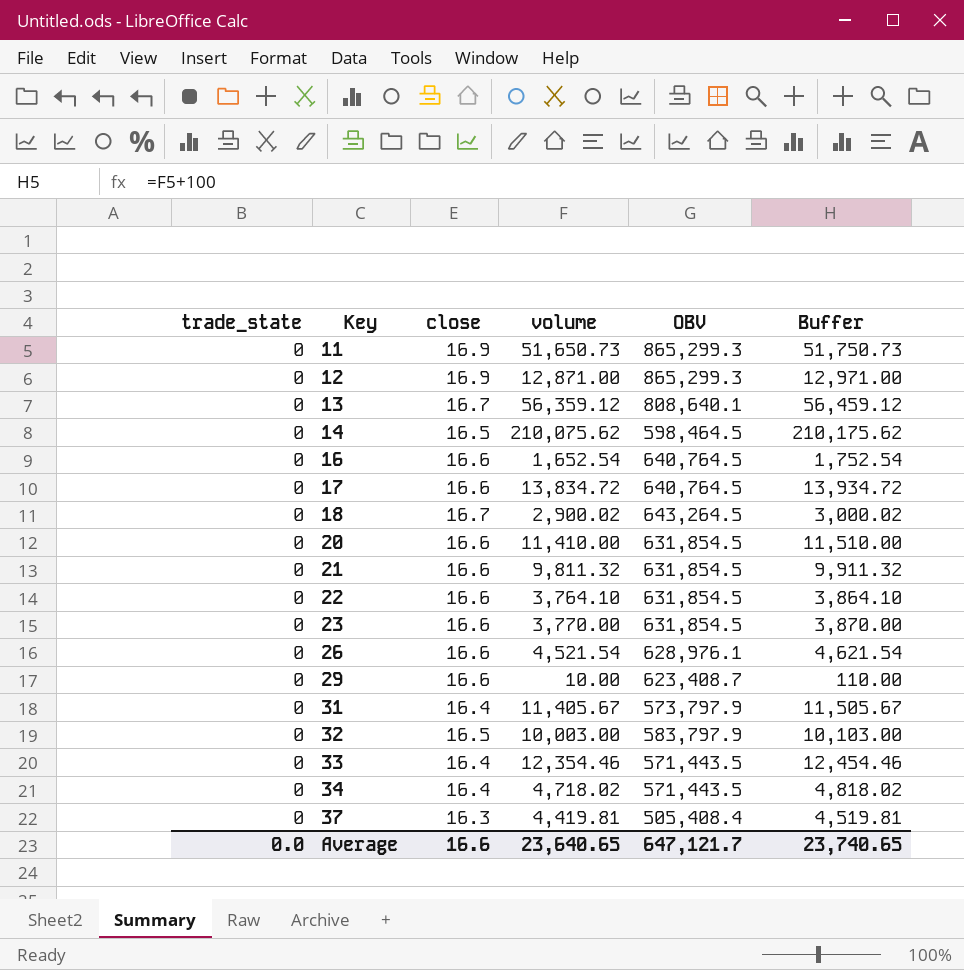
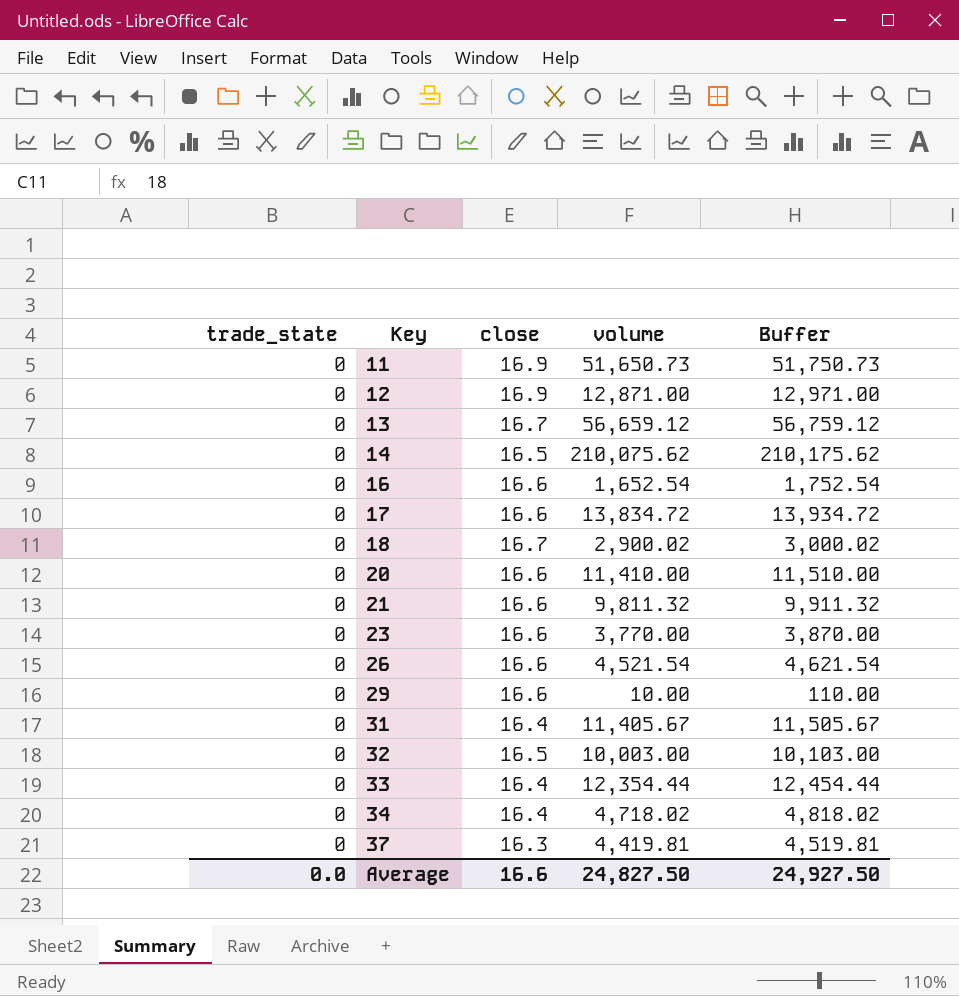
column OBV | position: 5 -> none
row 22: 0 | 16.6 | 3,764.10 | 631,854.5 | 3,864.10 -> none
13 | volume: 56,359.12 -> 56,659.12
13 | Buffer: 56,459.12 -> 56,759.12
33 | volume: 12,354.46 -> 12,354.44
33 | Buffer: 12,454.46 -> 12,454.44
Average | volume: 23,640.65 -> 24,827.50
Average | Buffer: 23,740.65 -> 24,927.50

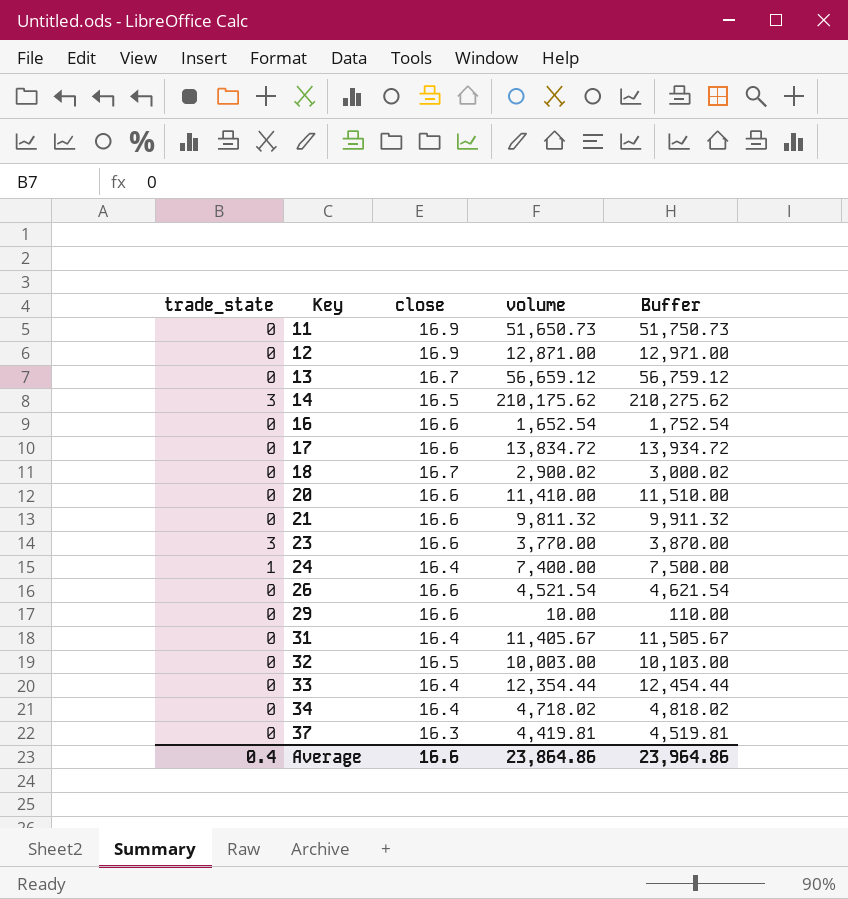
14 | trade_state: 0 -> 3
14 | volume: 210,075.62 -> 210,175.62
14 | Buffer: 210,175.62 -> 210,275.62
23 | trade_state: 0 -> 3
row 24: none -> 1 | 16.4 | 7,400.00 | 7,500.00
Average | trade_state: 0.0 -> 0.4
Average | volume: 24,827.50 -> 23,864.86
Average | Buffer: 24,927.50 -> 23,964.86

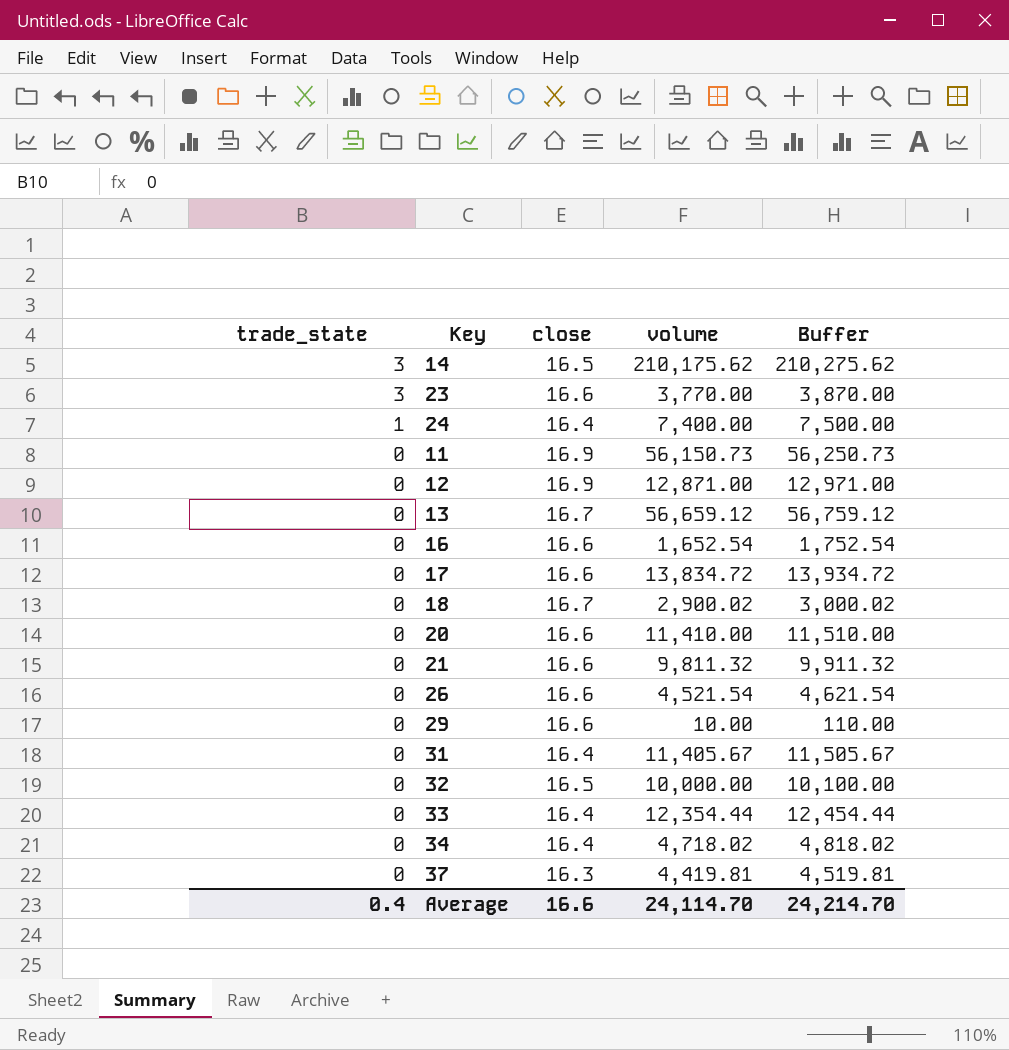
row order: Key ascending -> trade_state descending
11 | volume: 51,650.73 -> 56,150.73
11 | Buffer: 51,750.73 -> 56,250.73
32 | volume: 10,003.00 -> 10,000.00
32 | Buffer: 10,103.00 -> 10,100.00
Average | volume: 23,864.86 -> 24,114.70
Average | Buffer: 23,964.86 -> 24,214.70

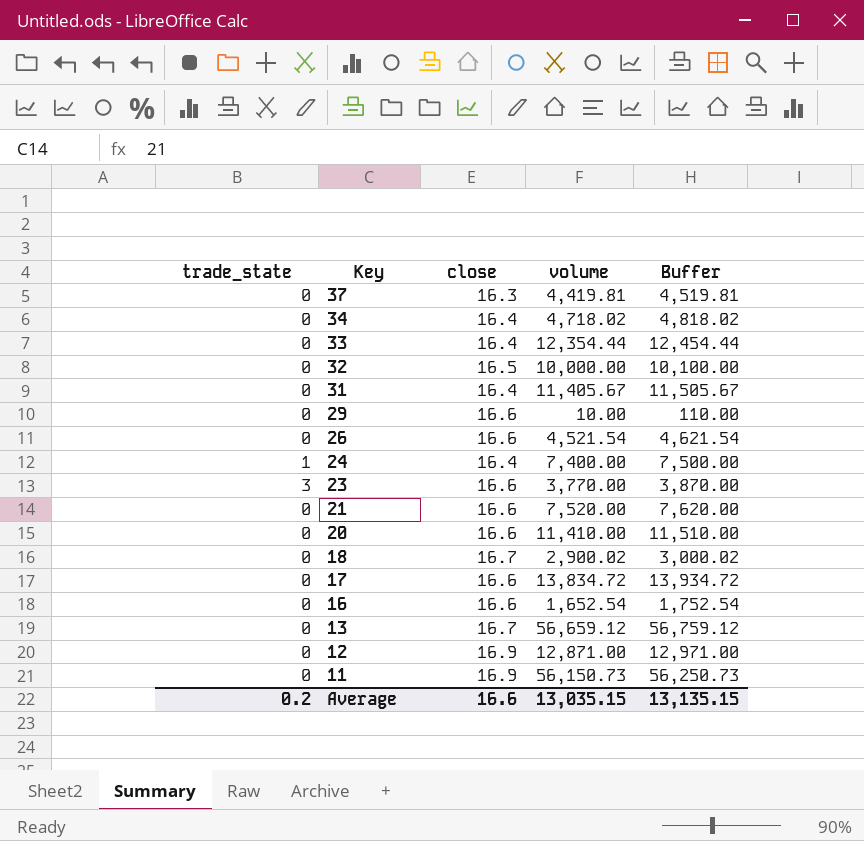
row order: trade_state descending -> Key descending
row 14: 3 | 16.5 | 210,175.62 | 210,275.62 -> none
21 | volume: 9,811.32 -> 7,520.00
21 | Buffer: 9,911.32 -> 7,620.00
Average | trade_state: 0.4 -> 0.2
Average | volume: 24,114.70 -> 13,035.15
Average | Buffer: 24,214.70 -> 13,135.15

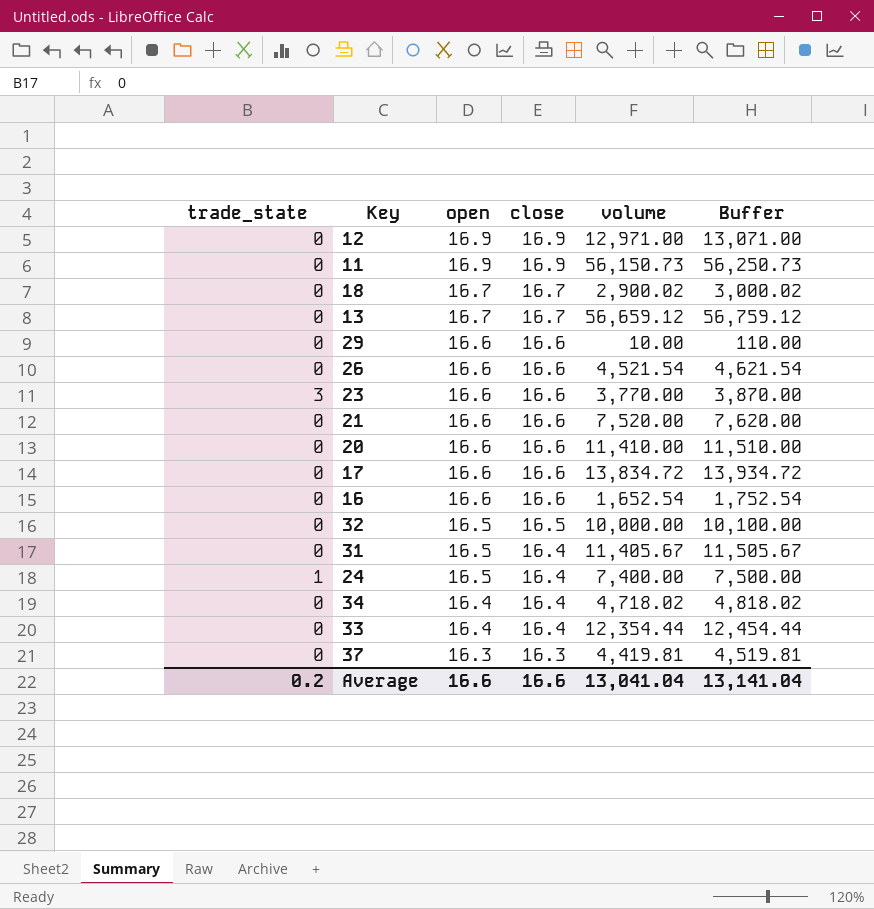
row order: Key descending -> open descending
column open | position: none -> 3
12 | volume: 12,871.00 -> 12,971.00
12 | Buffer: 12,971.00 -> 13,071.00
Average | volume: 13,035.15 -> 13,041.04
Average | Buffer: 13,135.15 -> 13,141.04

